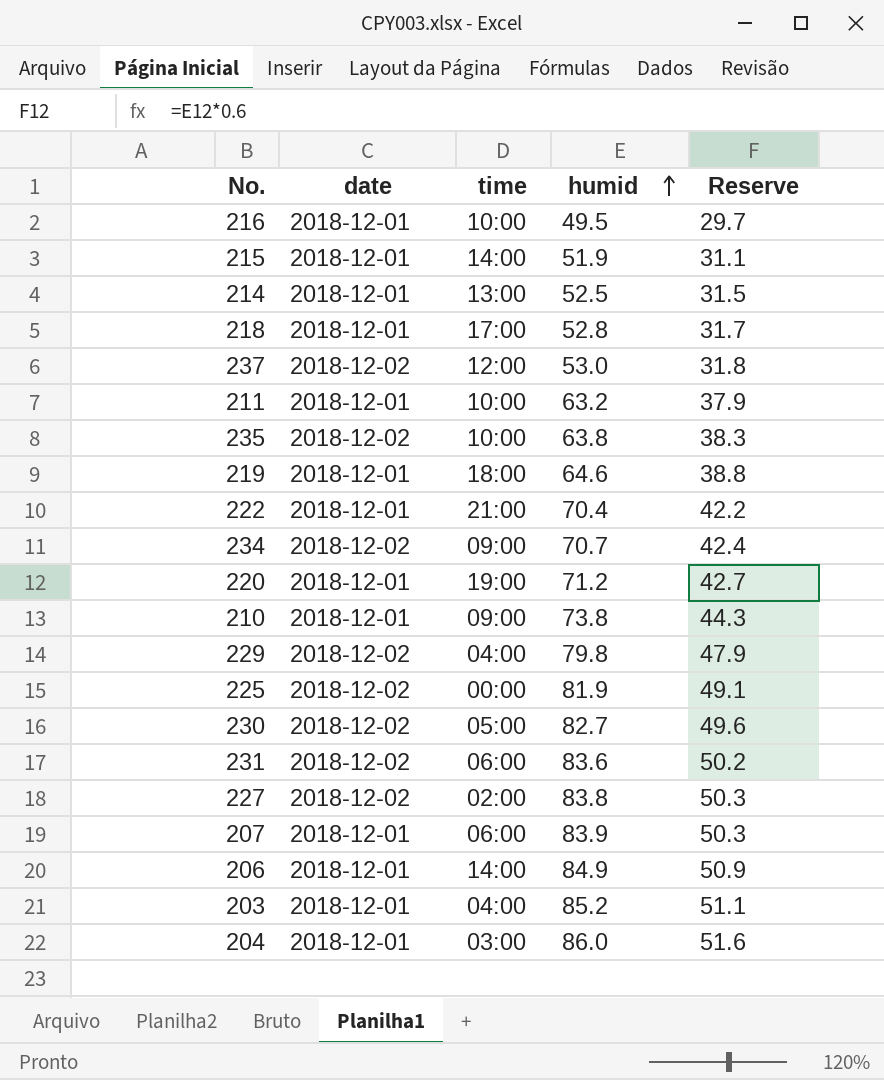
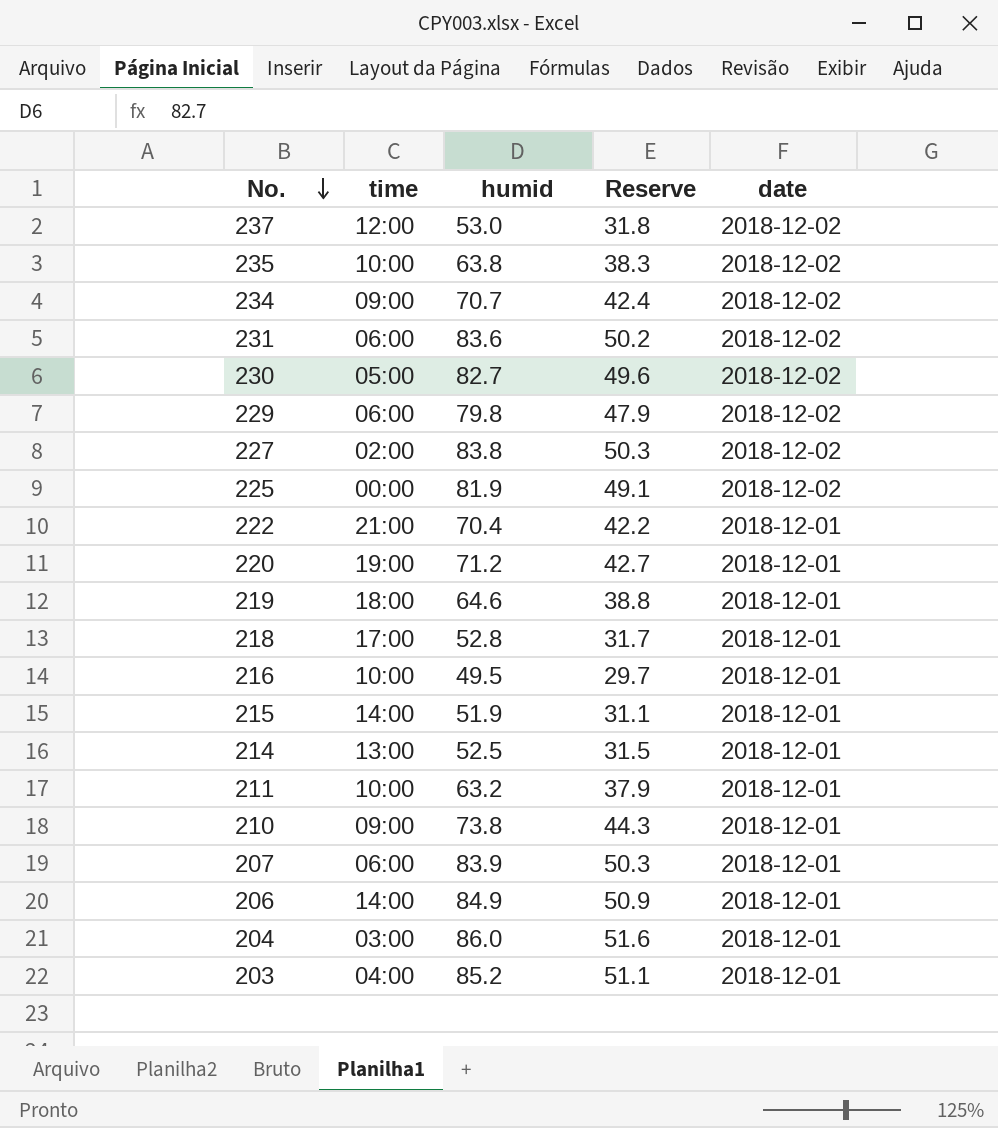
row order: humid ascending -> No. descending
column date | position: 2 -> 5
229 | time: 04:00 -> 06:00

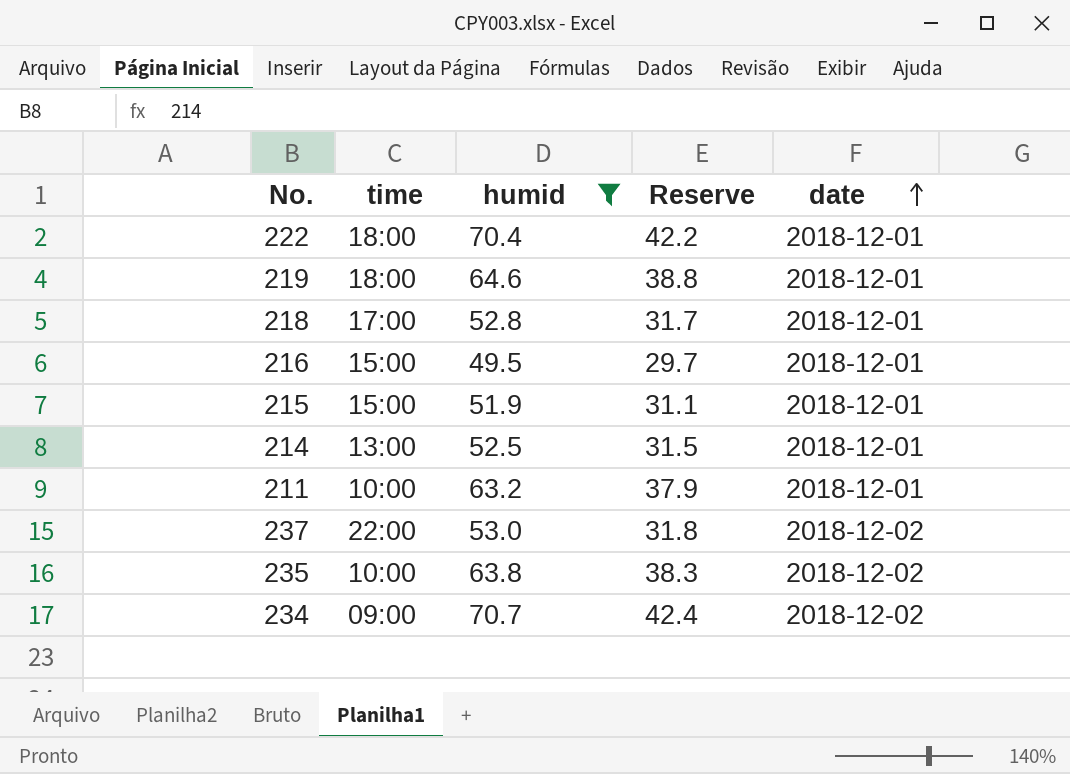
filter: none -> humid <= 70.7
row order: No. descending -> date ascending
222 | time: 21:00 -> 18:00
216 | time: 10:00 -> 15:00
215 | time: 14:00 -> 15:00
237 | time: 12:00 -> 22:00

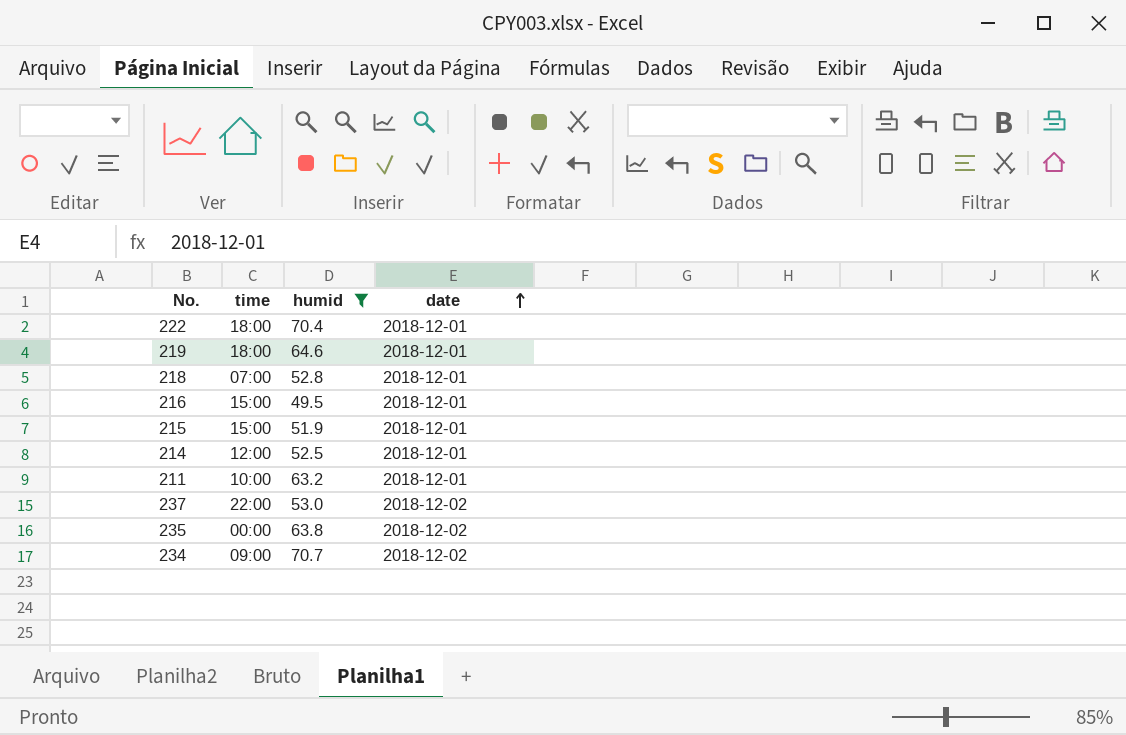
column Reserve | formula: [humid] * 0.6 -> none
218 | time: 17:00 -> 07:00
214 | time: 13:00 -> 12:00
235 | time: 10:00 -> 00:00

